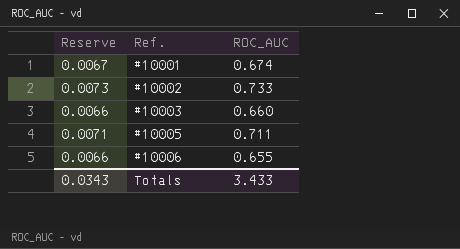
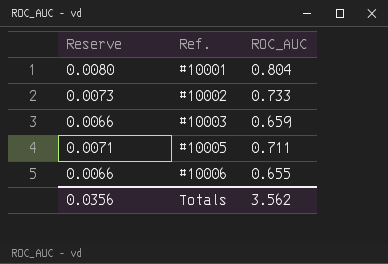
#10001 | Reserve: 0.0067 -> 0.0080
#10001 | ROC_AUC: 0.674 -> 0.804
#10003 | ROC_AUC: 0.660 -> 0.659
Totals | Reserve: 0.0343 -> 0.0356
Totals | ROC_AUC: 3.433 -> 3.562

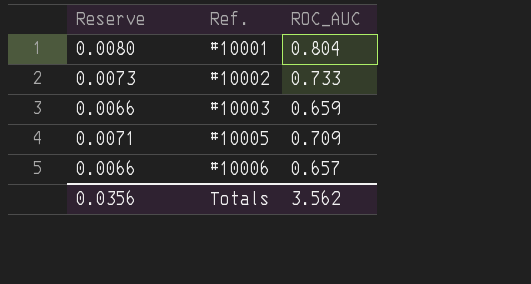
#10005 | ROC_AUC: 0.711 -> 0.709
#10006 | ROC_AUC: 0.655 -> 0.657

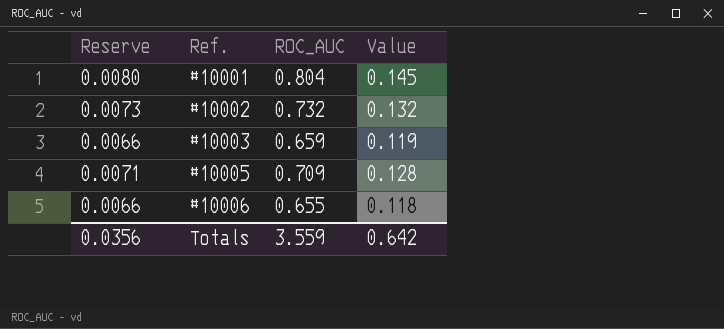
column Value | formula: none -> [ROC_AUC] * 0.18
#10002 | ROC_AUC: 0.733 -> 0.732
#10006 | ROC_AUC: 0.657 -> 0.655
Totals | ROC_AUC: 3.562 -> 3.559

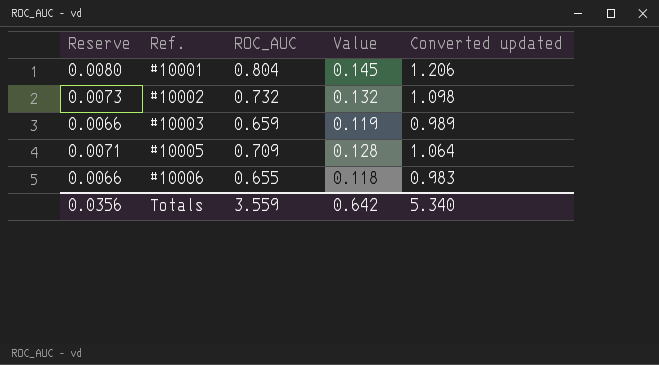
column Converted updated | formula: none -> [ROC_AUC] * 1.5

